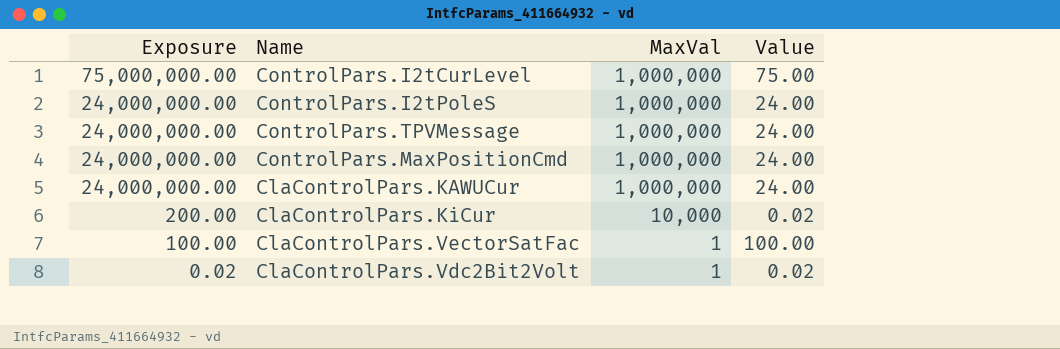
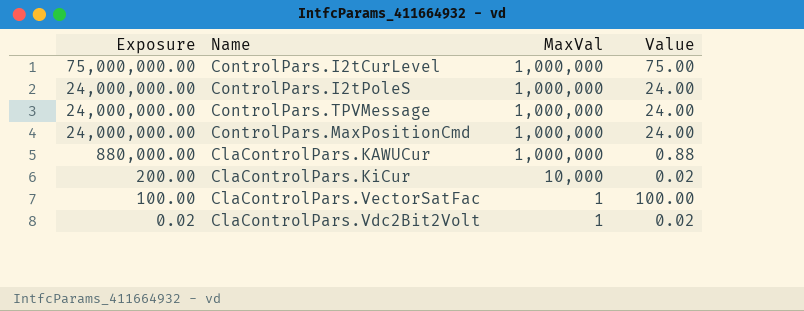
ClaControlPars.KAWUCur | Exposure: 24,000,000.00 -> 880,000.00
ClaControlPars.KAWUCur | Value: 24.00 -> 0.88

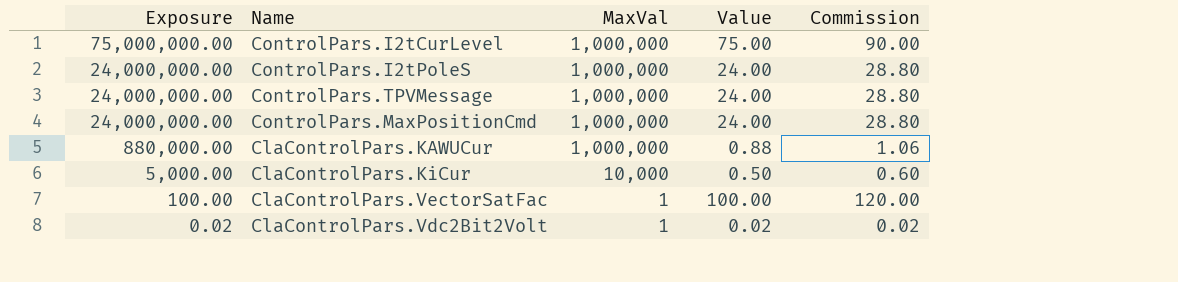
column Commission | formula: none -> [Value] * 1.2
ClaControlPars.KiCur | Exposure: 200.00 -> 5,000.00
ClaControlPars.KiCur | Value: 0.02 -> 0.50

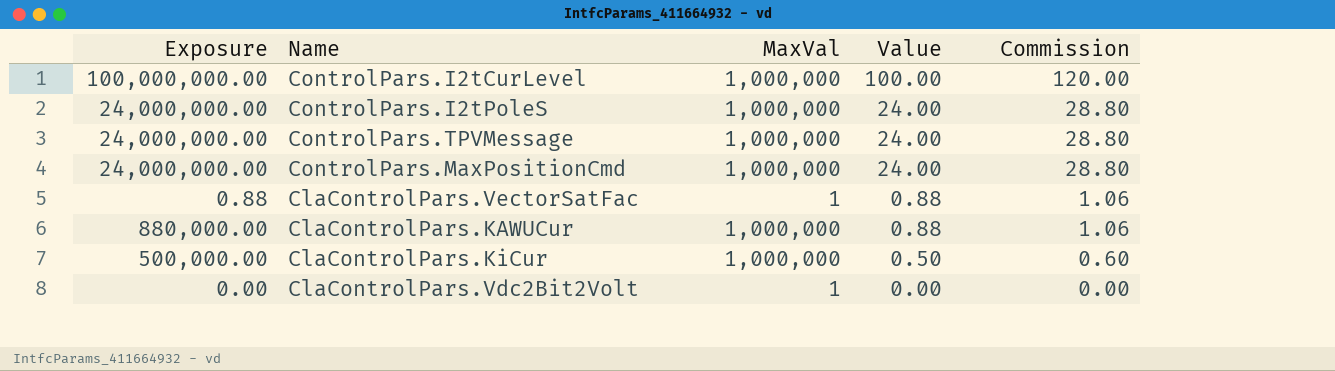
row order: Exposure descending -> Value descending
ControlPars.I2tCurLevel | Exposure: 75,000,000.00 -> 100,000,000.00
ControlPars.I2tCurLevel | Value: 75.00 -> 100.00
ControlPars.I2tCurLevel | Commission: 90.00 -> 120.00
ClaControlPars.VectorSatFac | Exposure: 100.00 -> 0.88
ClaControlPars.VectorSatFac | Value: 100.00 -> 0.88
ClaControlPars.VectorSatFac | Commission: 120.00 -> 1.06
ClaControlPars.KiCur | Exposure: 5,000.00 -> 500,000.00
ClaControlPars.KiCur | MaxVal: 10,000 -> 1,000,000
ClaControlPars.Vdc2Bit2Volt | Exposure: 0.02 -> 0.00
ClaControlPars.Vdc2Bit2Volt | Value: 0.02 -> 0.00
ClaControlPars.Vdc2Bit2Volt | Commission: 0.02 -> 0.00

